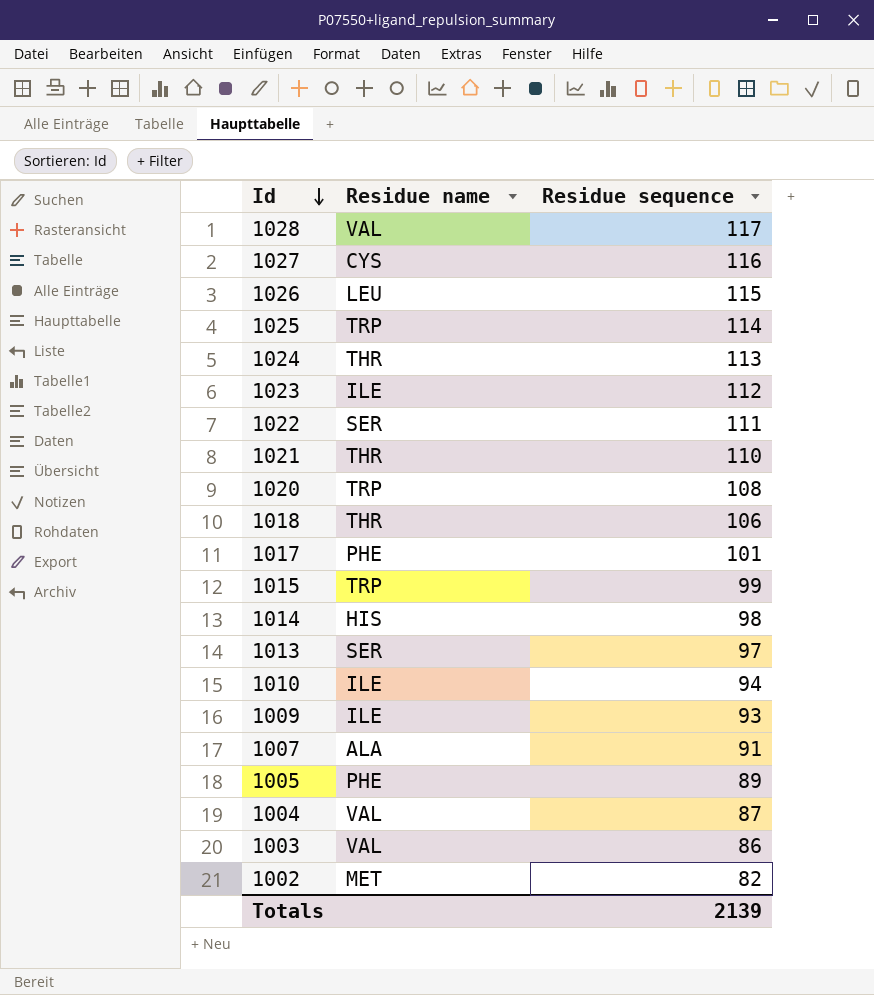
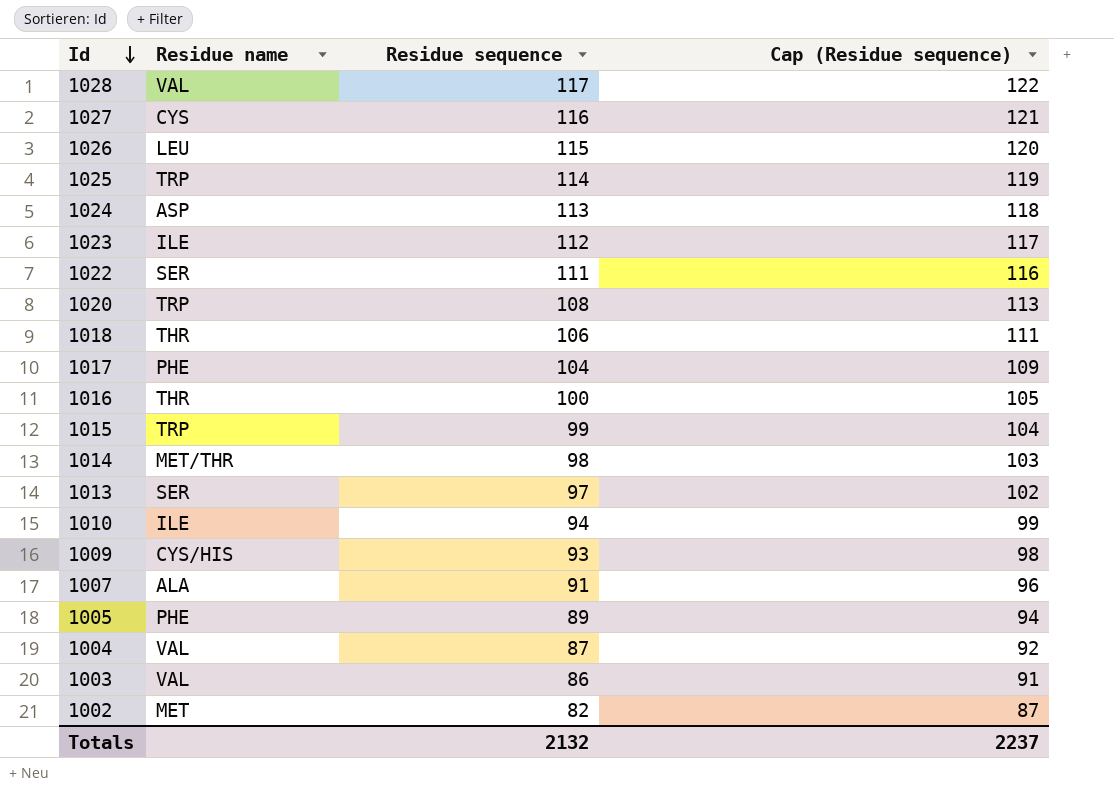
column Cap (Residue sequence) | formula: none -> [Residue sequence] + 5
row 1021: THR | 110 -> none
1024 | Residue name: THR -> ASP
1017 | Residue sequence: 101 -> 104
row 1016: none -> THR | 100 | 105
1014 | Residue name: HIS -> MET/THR
1009 | Residue name: ILE -> CYS/HIS
Totals | Residue sequence: 2139 -> 2132

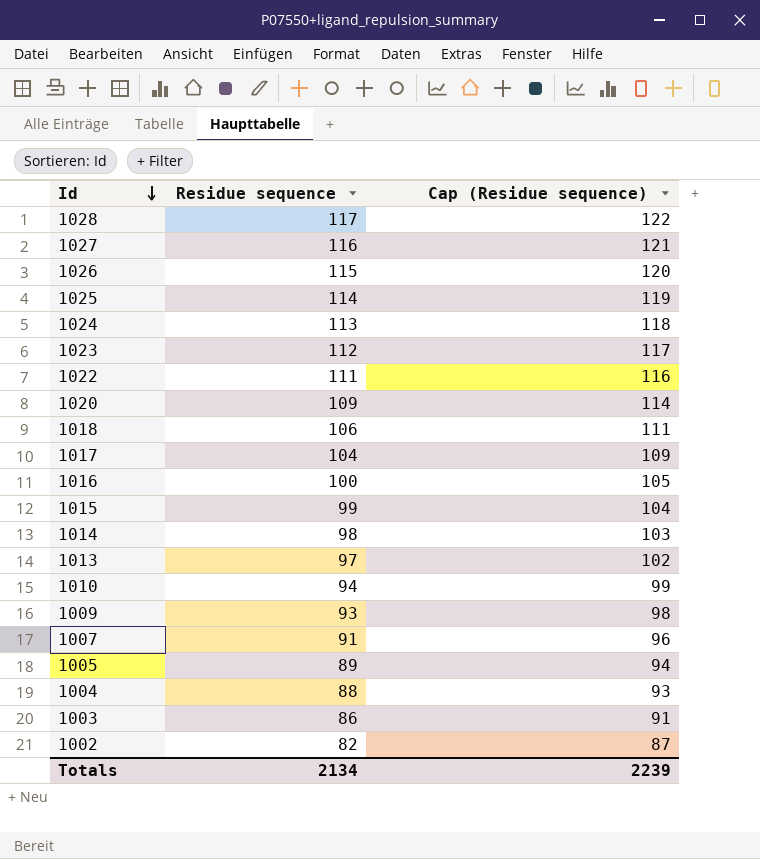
column Residue name | position: 2 -> none
1020 | Residue sequence: 108 -> 109
1020 | Cap (Residue sequence): 113 -> 114
1004 | Residue sequence: 87 -> 88
1004 | Cap (Residue sequence): 92 -> 93
Totals | Residue sequence: 2132 -> 2134
Totals | Cap (Residue sequence): 2237 -> 2239

